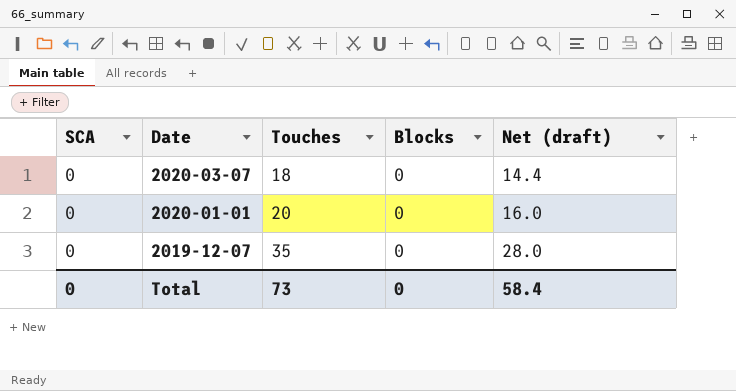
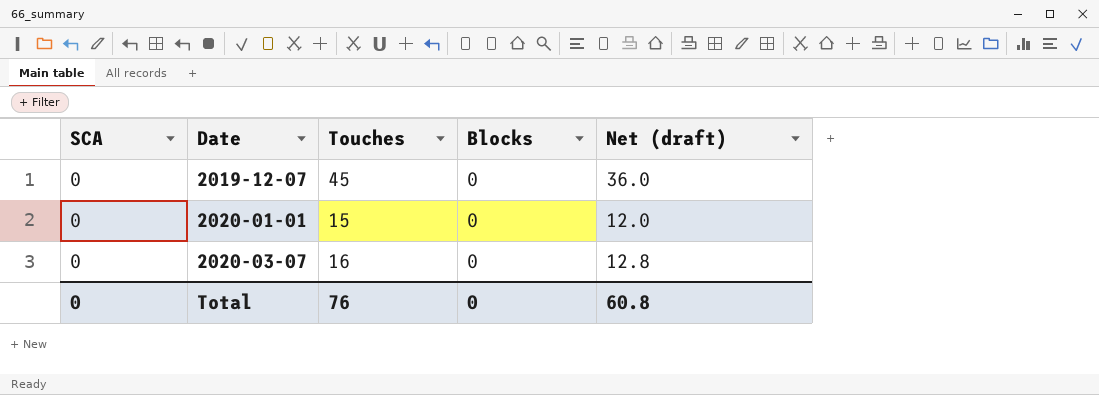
row order: Date descending -> Date ascending
2019-12-07 | Touches: 35 -> 45
2019-12-07 | Net (draft): 28.0 -> 36.0
2020-01-01 | Touches: 20 -> 15
2020-01-01 | Net (draft): 16.0 -> 12.0
2020-03-07 | Touches: 18 -> 16
2020-03-07 | Net (draft): 14.4 -> 12.8
Total | Touches: 73 -> 76
Total | Net (draft): 58.4 -> 60.8

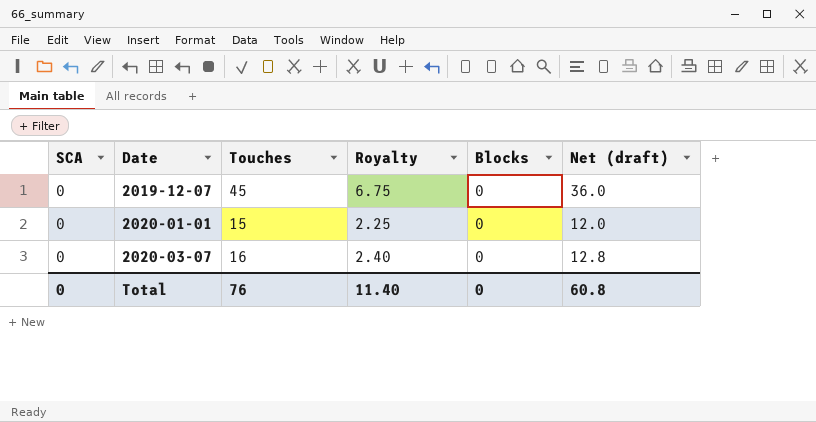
column Royalty | formula: none -> [Touches] * 0.15

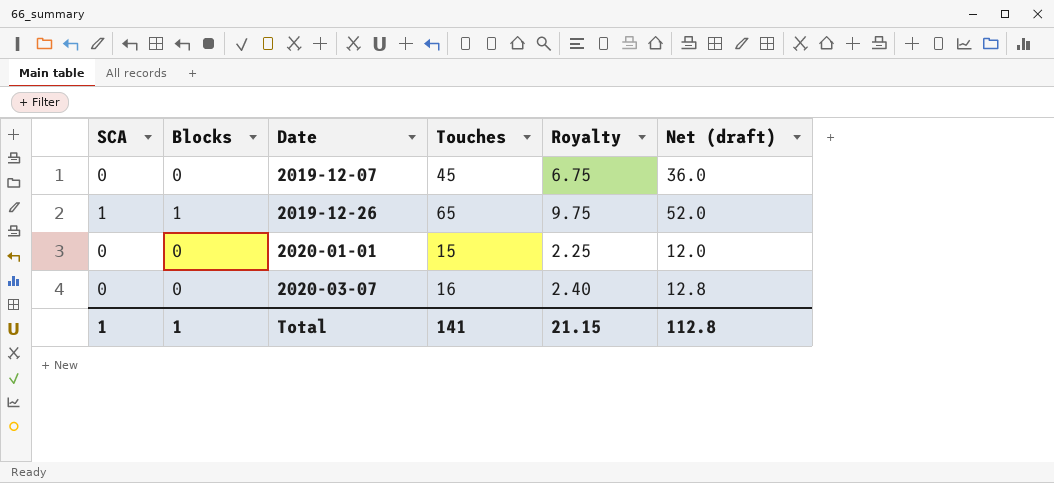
column Blocks | position: 5 -> 2
row 2019-12-26: none -> 1 | 1 | 65 | 9.75 | 52.0
Total | SCA: 0 -> 1
Total | Blocks: 0 -> 1
Total | Touches: 76 -> 141
Total | Royalty: 11.40 -> 21.15
Total | Net (draft): 60.8 -> 112.8

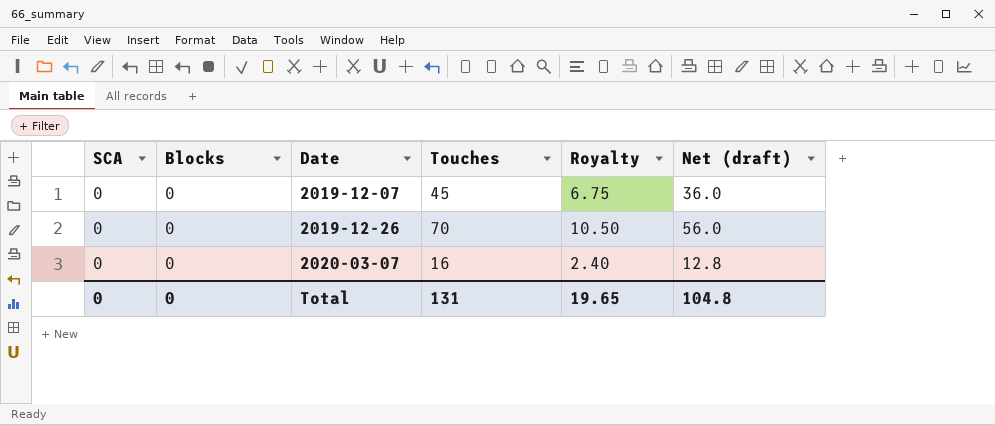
row 2020-01-01: 0 | 0 | 15 | 2.25 | 12.0 -> none
2019-12-26 | SCA: 1 -> 0
2019-12-26 | Blocks: 1 -> 0
2019-12-26 | Touches: 65 -> 70
2019-12-26 | Royalty: 9.75 -> 10.50
2019-12-26 | Net (draft): 52.0 -> 56.0
Total | SCA: 1 -> 0
Total | Blocks: 1 -> 0
Total | Touches: 141 -> 131
Total | Royalty: 21.15 -> 19.65
Total | Net (draft): 112.8 -> 104.8

